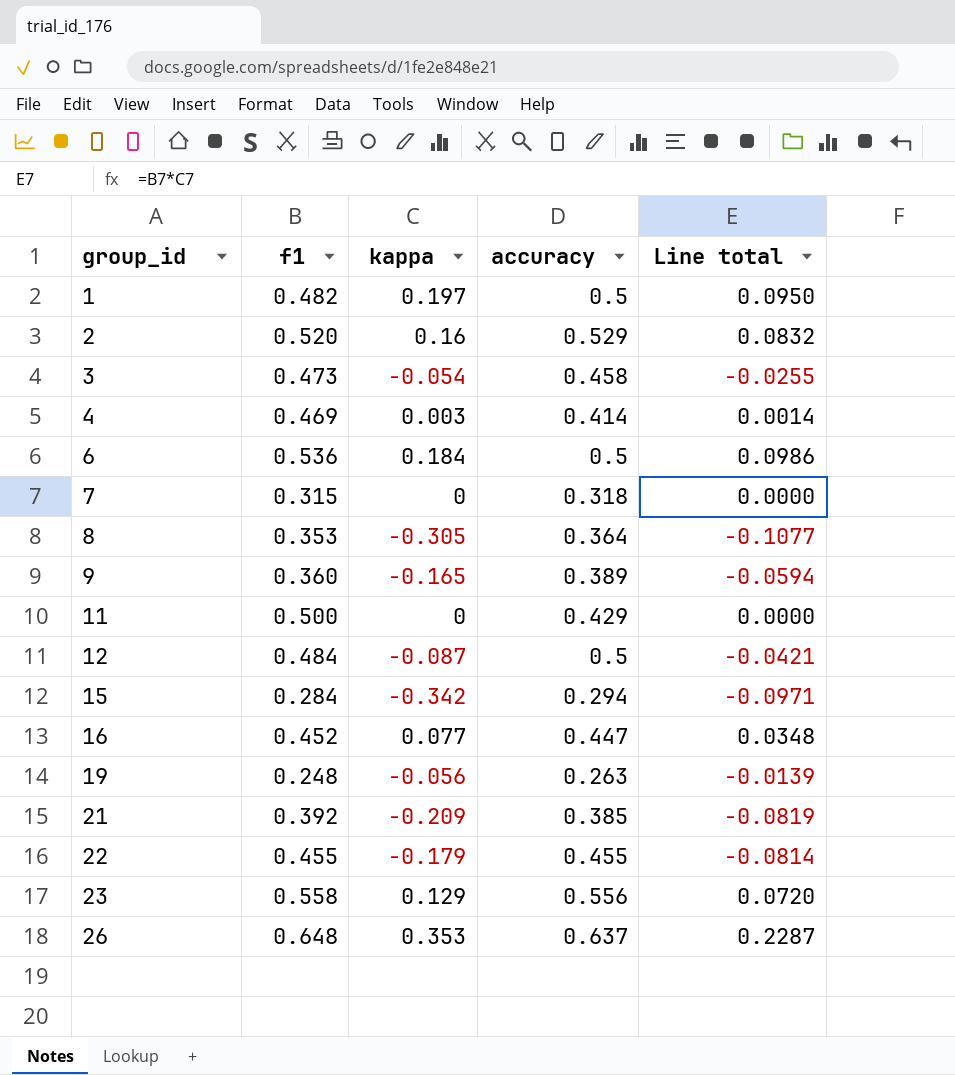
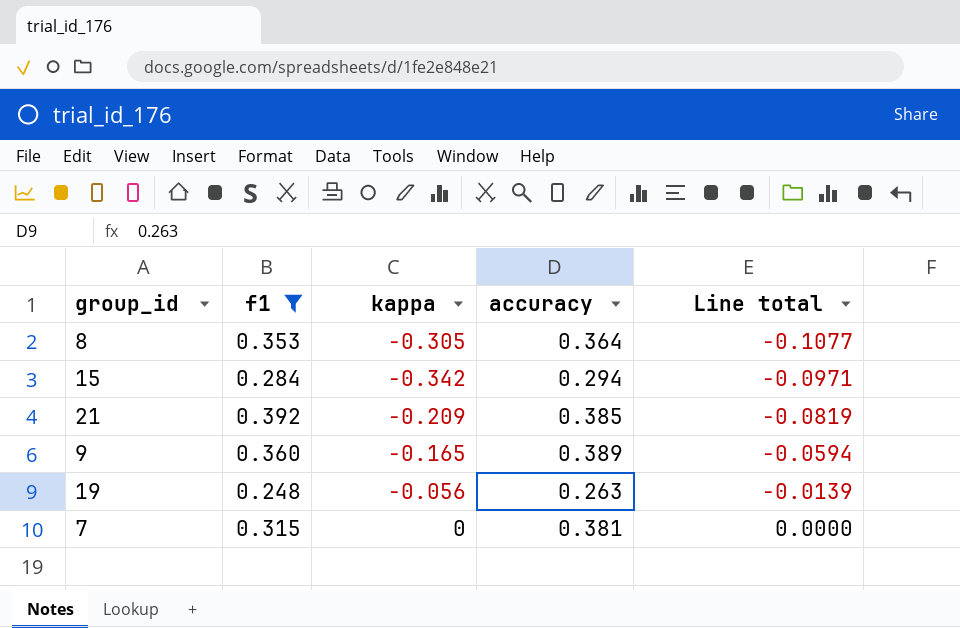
filter: none -> f1 <= 0.392
row order: group_id ascending -> Line total ascending
7 | accuracy: 0.318 -> 0.381

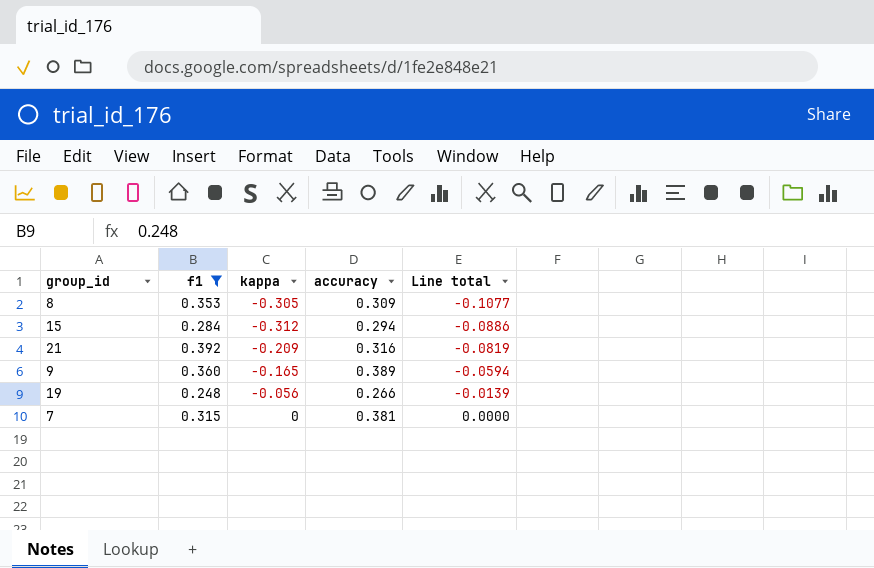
8 | accuracy: 0.364 -> 0.309
15 | kappa: -0.342 -> -0.312
15 | Line total: -0.0971 -> -0.0886
21 | accuracy: 0.385 -> 0.316
19 | accuracy: 0.263 -> 0.266

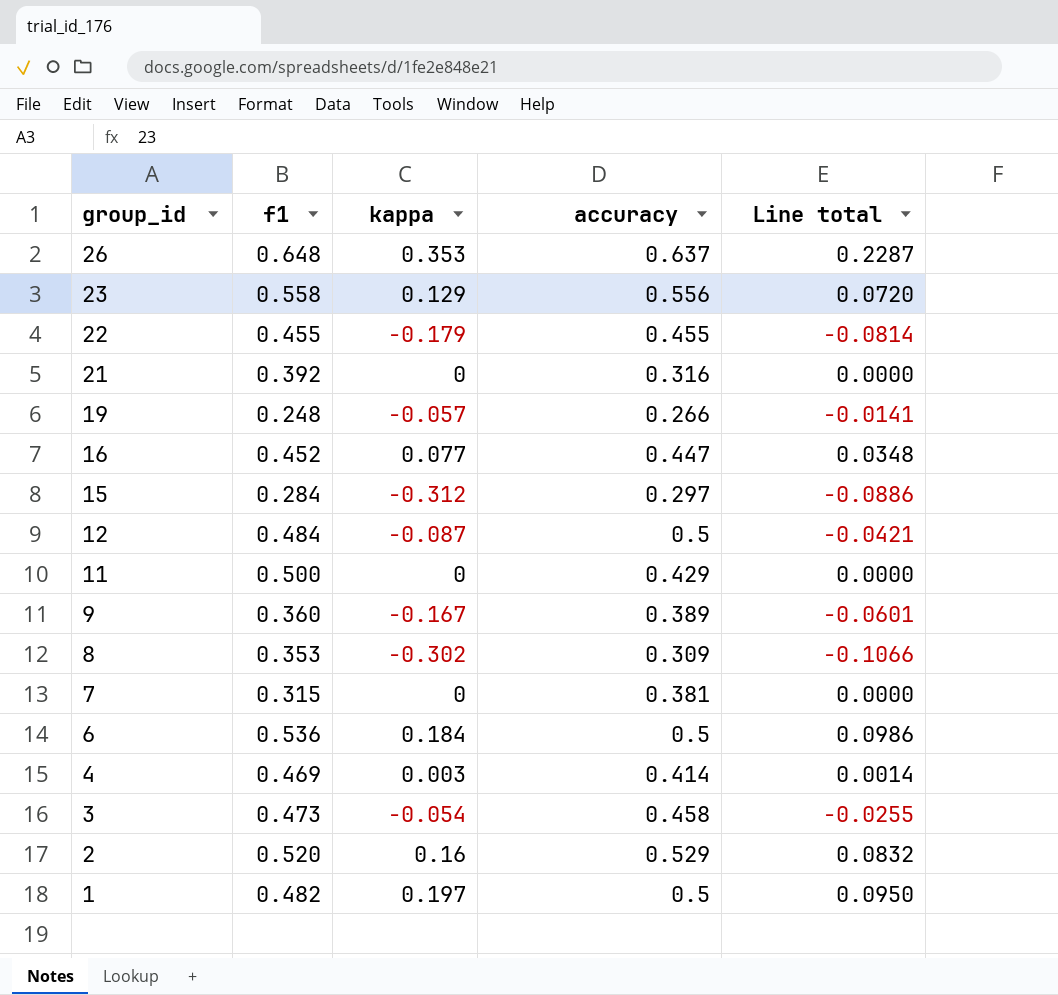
filter: f1 <= 0.392 -> none
row order: Line total ascending -> group_id descending
21 | kappa: -0.209 -> 0
21 | Line total: -0.0819 -> 0.0000
19 | kappa: -0.056 -> -0.057
19 | Line total: -0.0139 -> -0.0141
15 | accuracy: 0.294 -> 0.297
9 | kappa: -0.165 -> -0.167
9 | Line total: -0.0594 -> -0.0601
8 | kappa: -0.305 -> -0.302
8 | Line total: -0.1077 -> -0.1066

